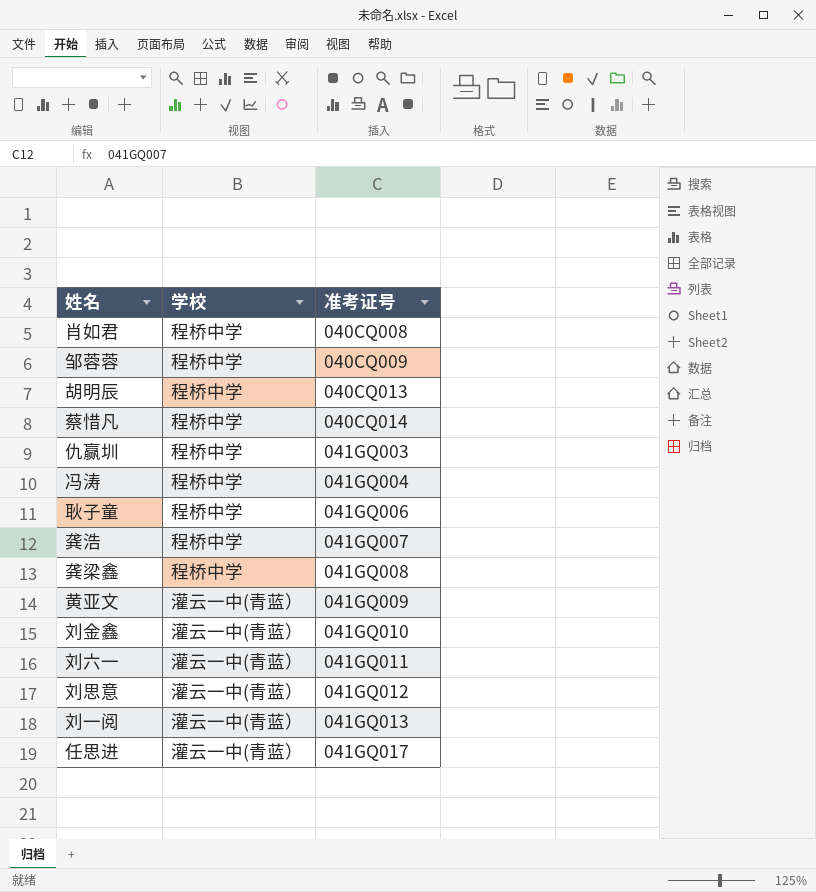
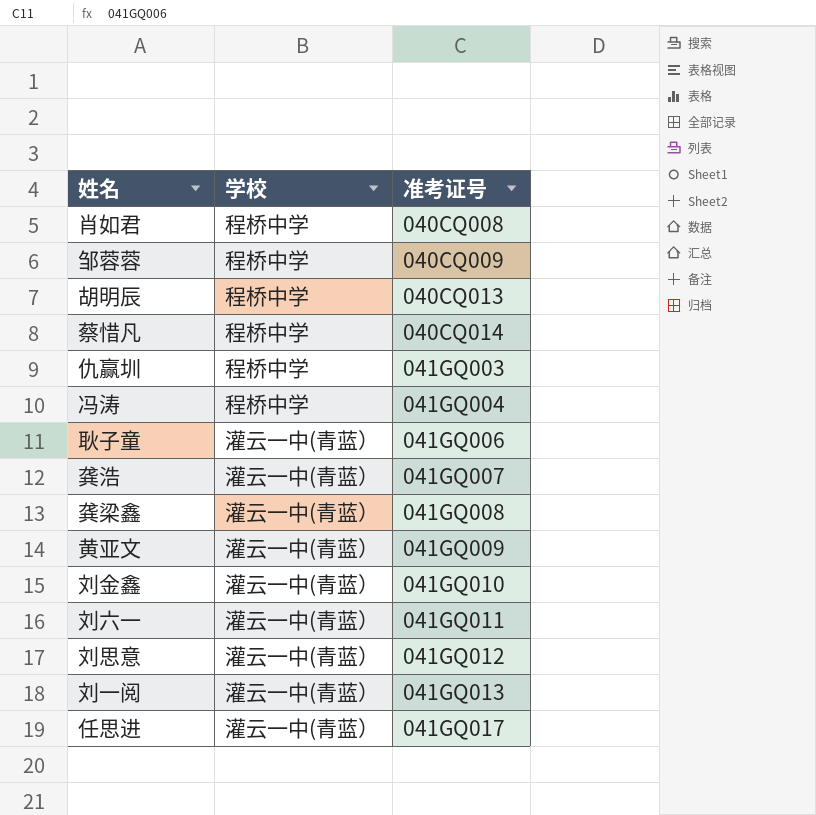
耿子童 | 学校: 程桥中学 -> 灌云一中(青蓝）
龚浩 | 学校: 程桥中学 -> 灌云一中(青蓝）
龚梁鑫 | 学校: 程桥中学 -> 灌云一中(青蓝）

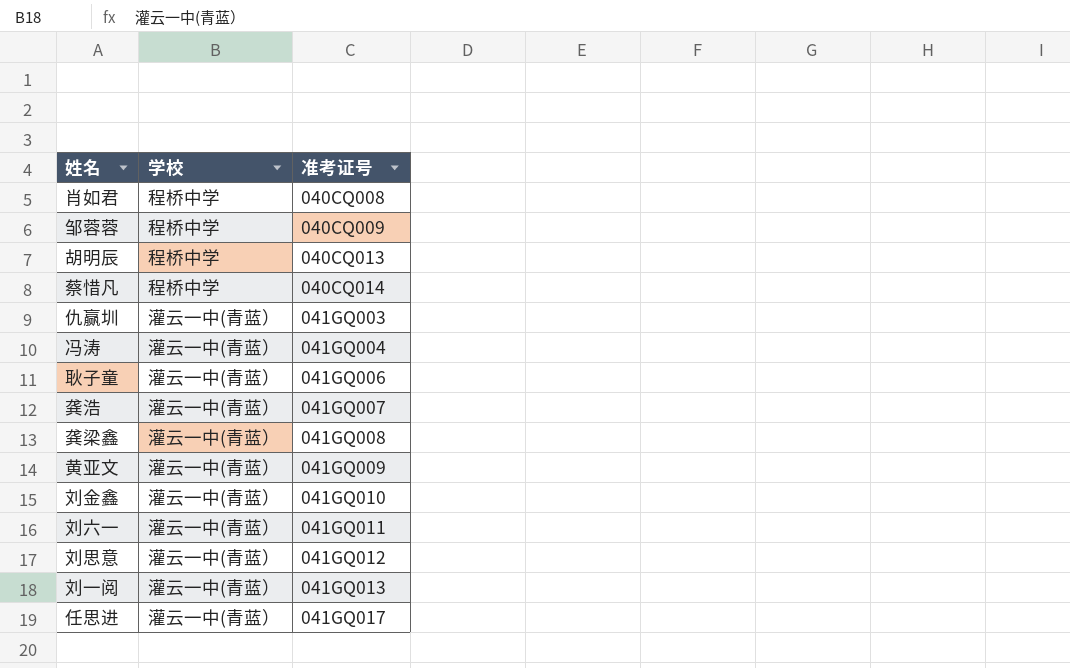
仇赢圳 | 学校: 程桥中学 -> 灌云一中(青蓝）
冯涛 | 学校: 程桥中学 -> 灌云一中(青蓝）

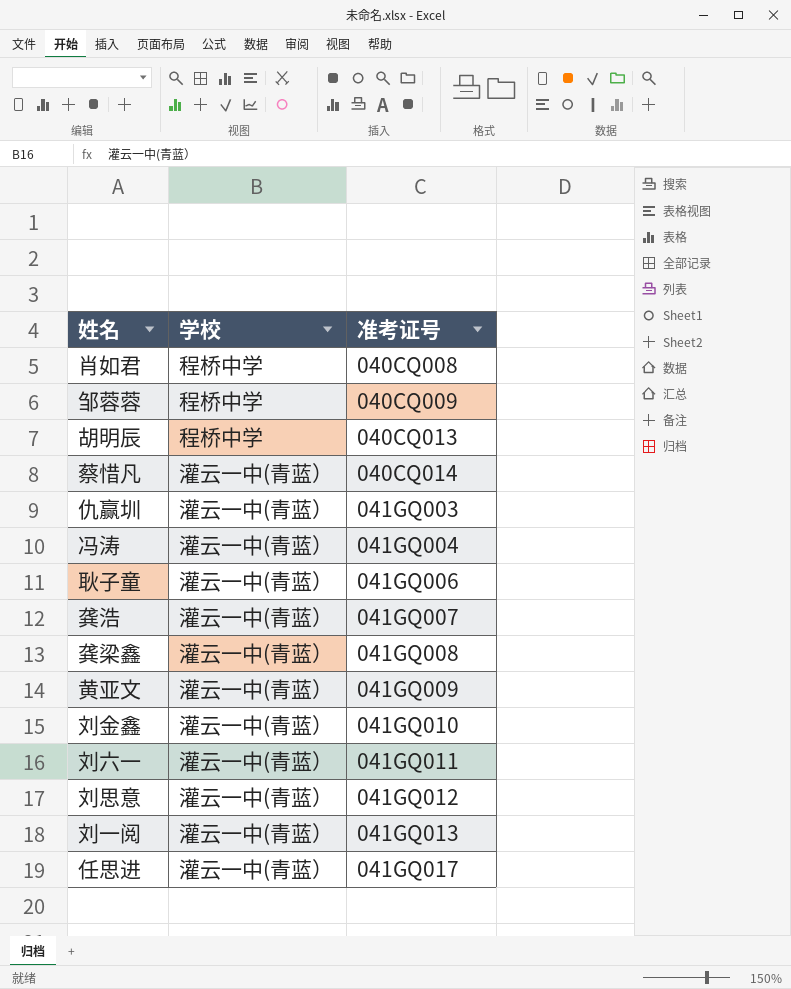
蔡惜凡 | 学校: 程桥中学 -> 灌云一中(青蓝）

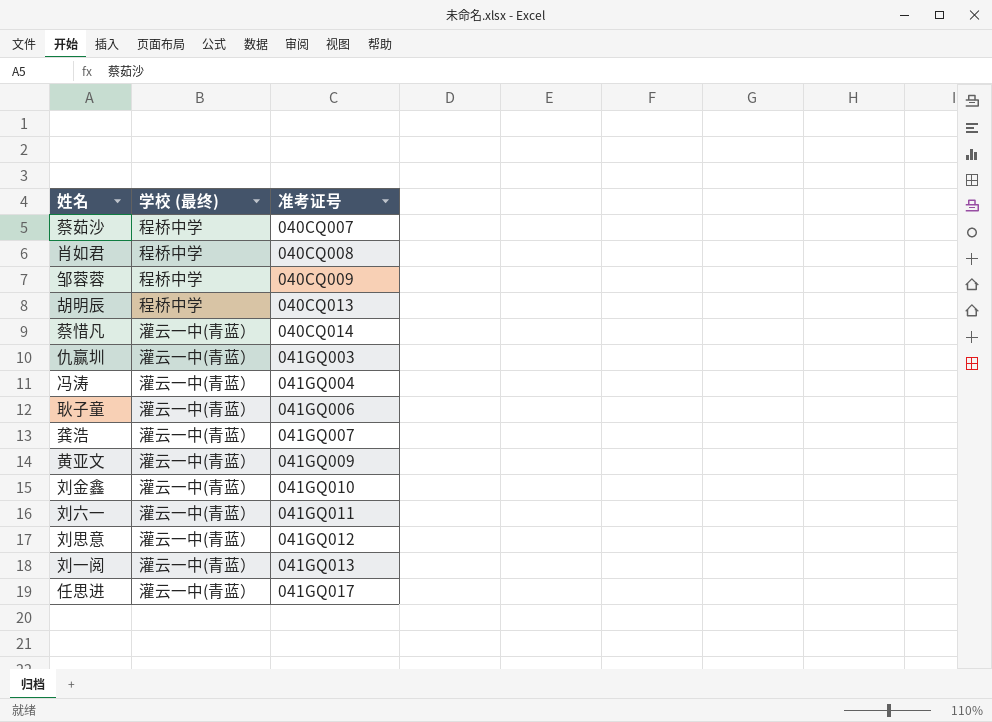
column name: 学校 -> 学校 (最终)
row 龚梁鑫: 灌云一中(青蓝） | 041GQ008 -> none
row 蔡茹沙: none -> 程桥中学 | 040CQ007

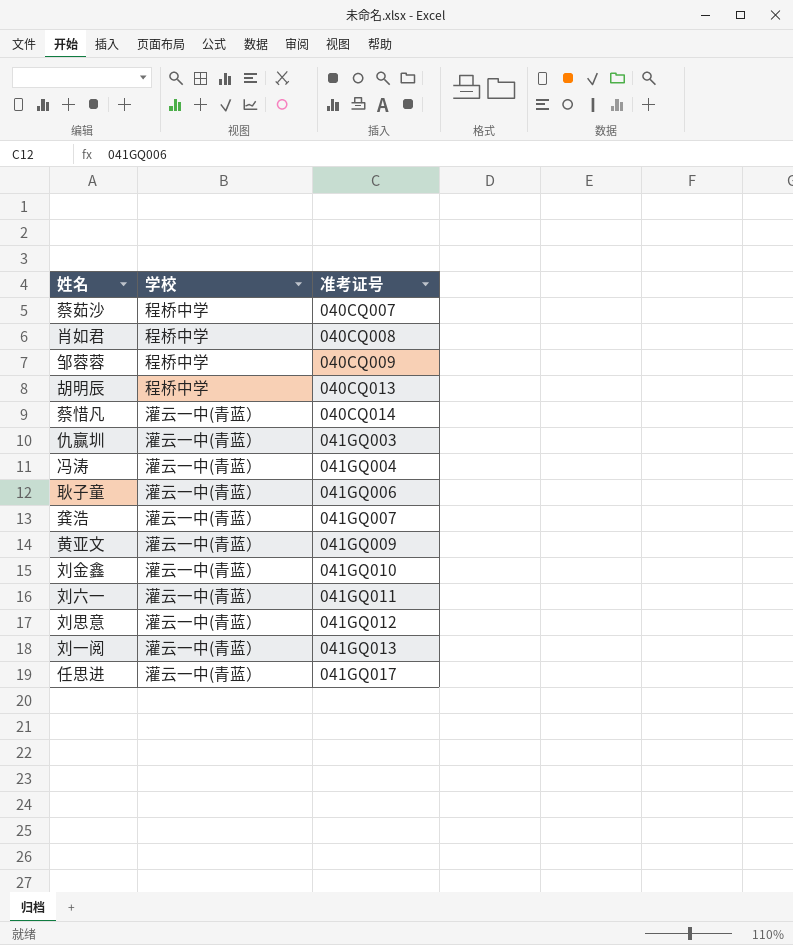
column name: 学校 (最终) -> 学校

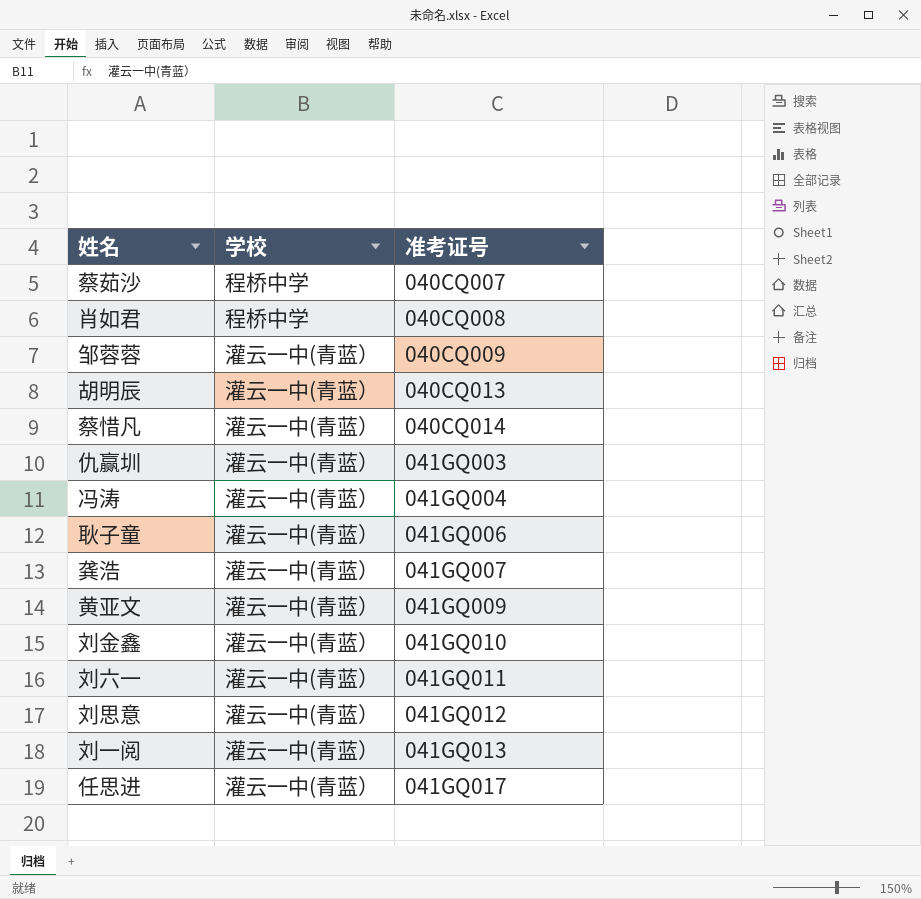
邹蓉蓉 | 学校: 程桥中学 -> 灌云一中(青蓝）
胡明辰 | 学校: 程桥中学 -> 灌云一中(青蓝）

